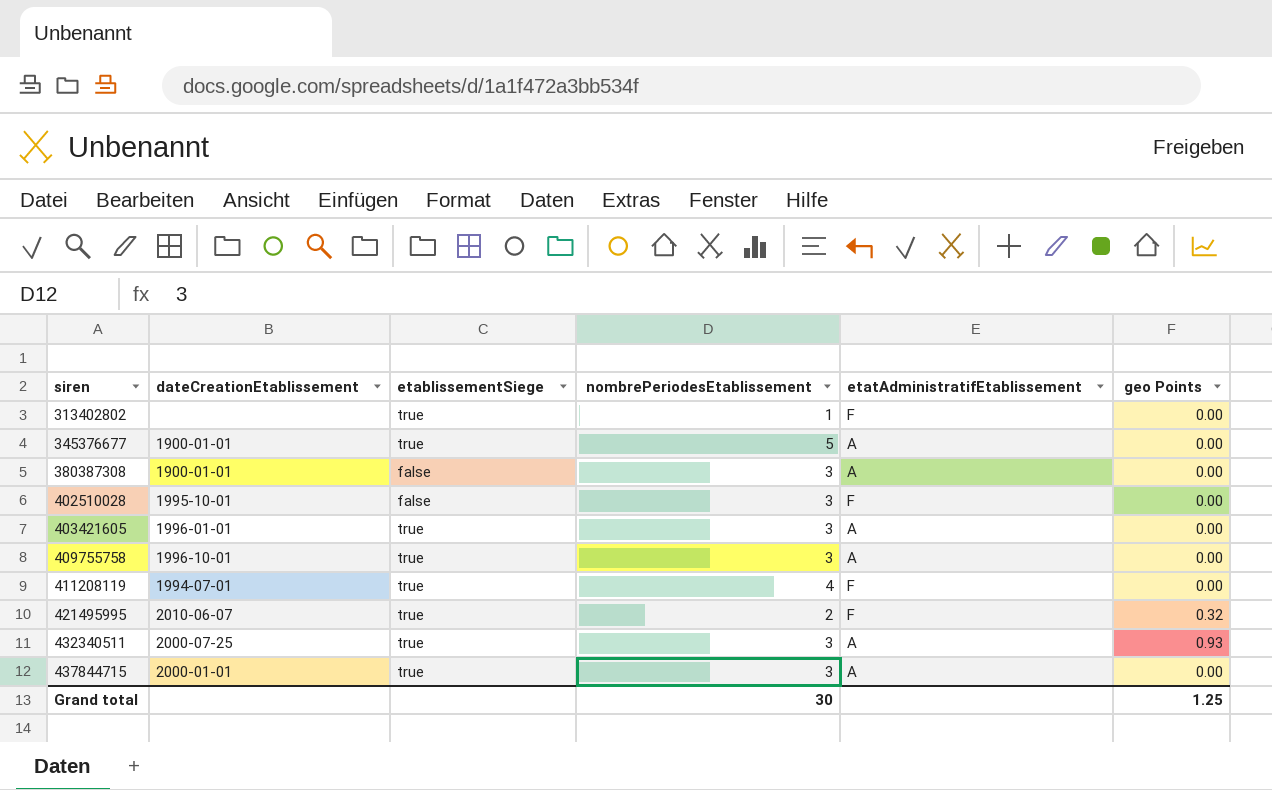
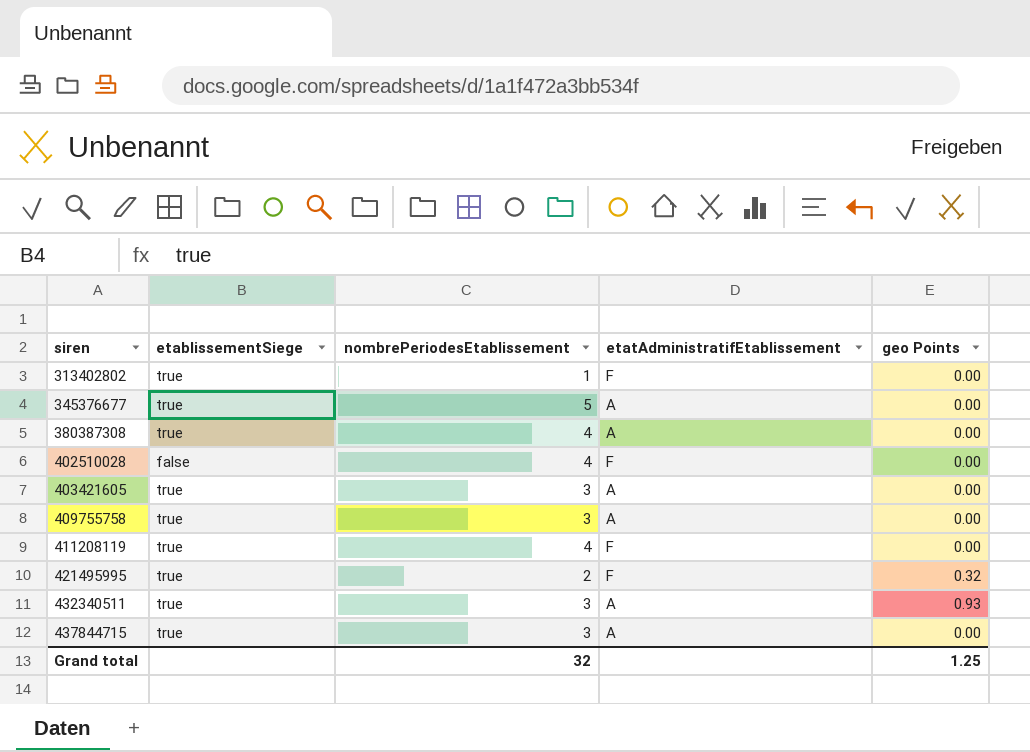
column dateCreationEtablissement | position: 2 -> none
380387308 | etablissementSiege: false -> true
380387308 | nombrePeriodesEtablissement: 3 -> 4
402510028 | nombrePeriodesEtablissement: 3 -> 4
Grand total | nombrePeriodesEtablissement: 30 -> 32

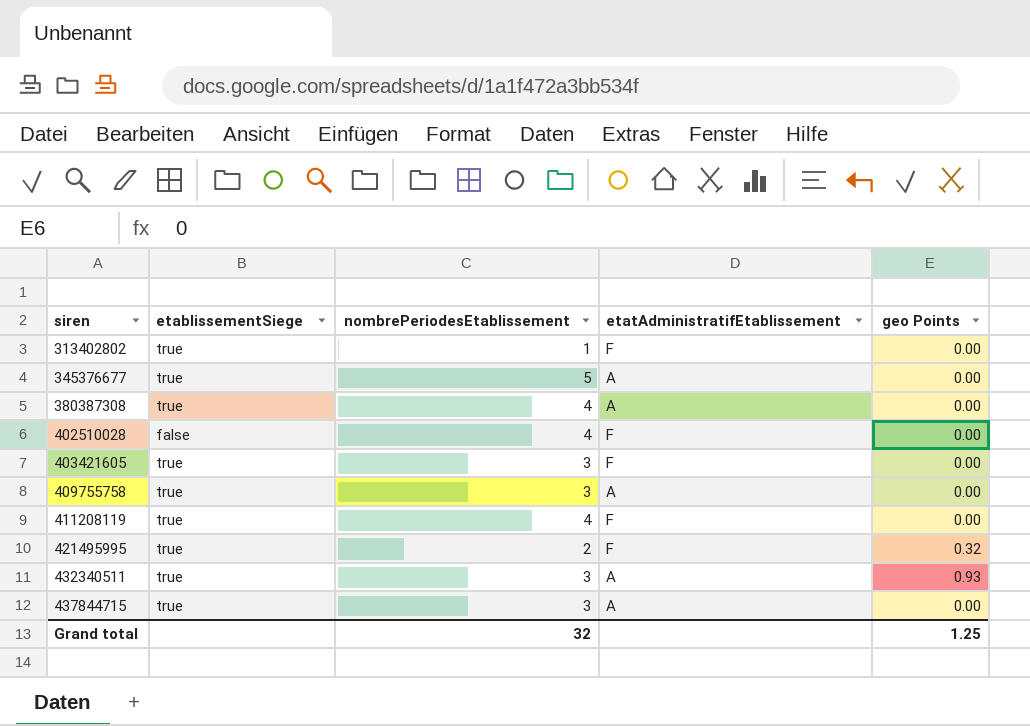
403421605 | etatAdministratifEtablissement: A -> F

